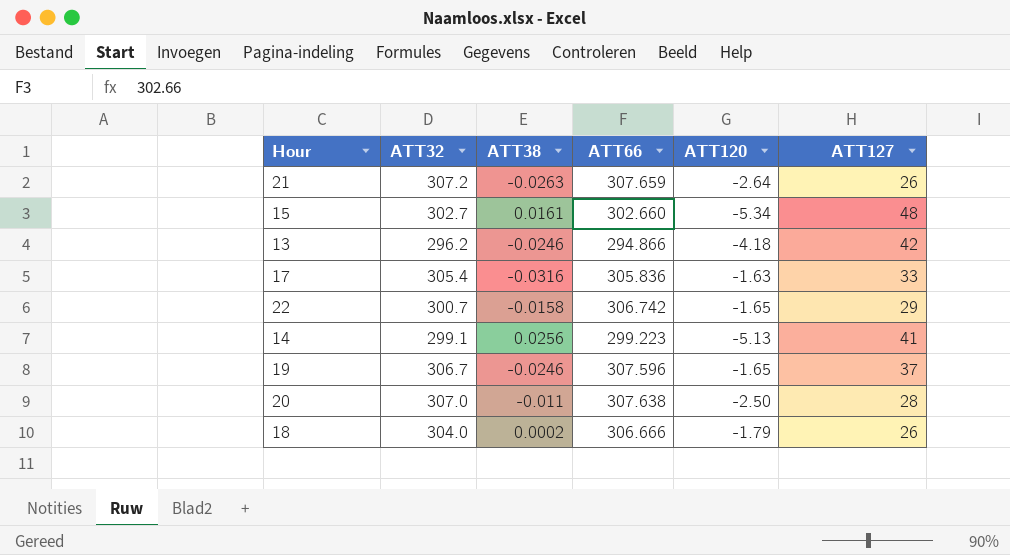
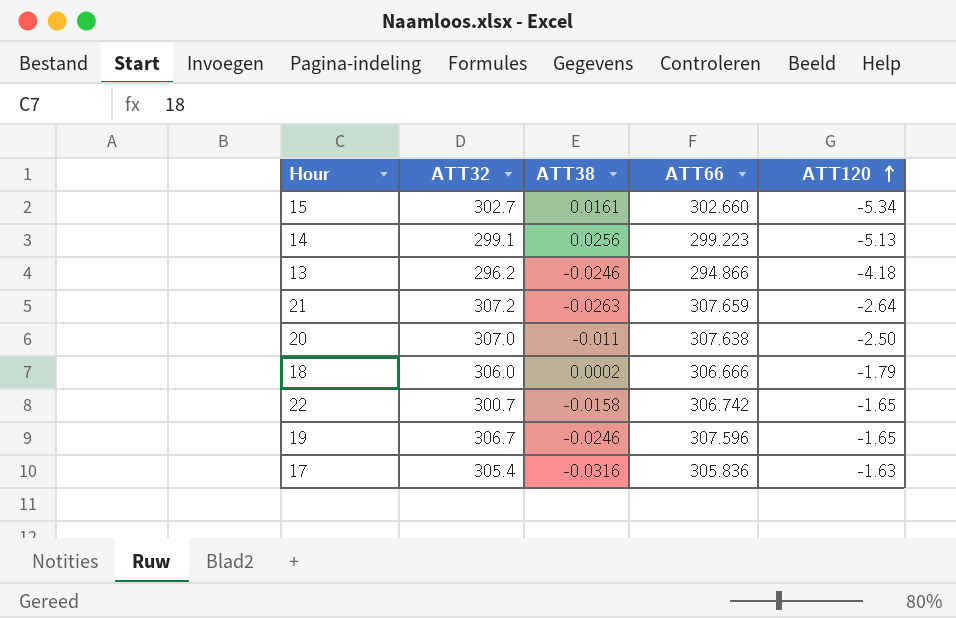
row order: none -> ATT120 ascending
column ATT127 | position: 6 -> none
18 | ATT32: 304.0 -> 306.0

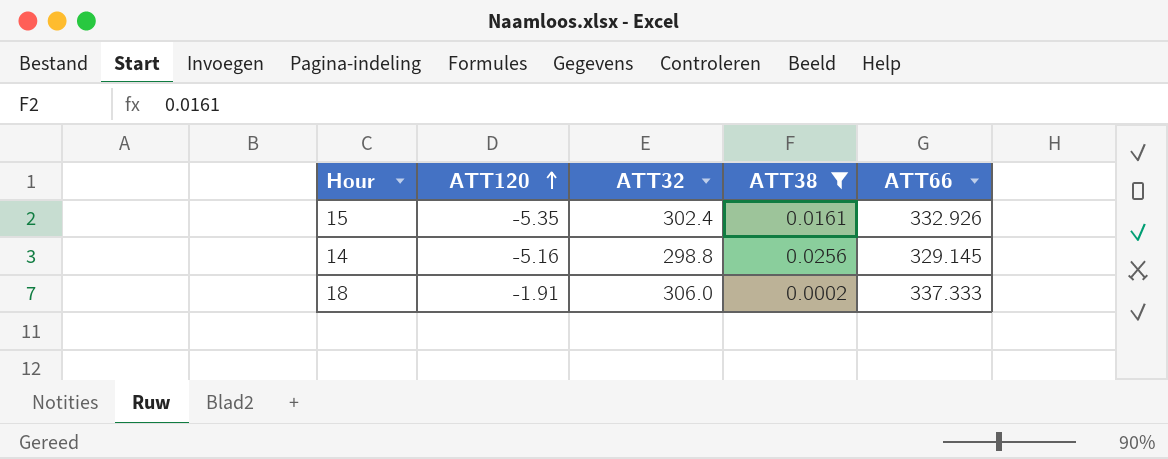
filter: none -> ATT38 >= 0.0002
column ATT120 | position: 5 -> 2
15 | ATT120: -5.34 -> -5.35
15 | ATT32: 302.7 -> 302.4
15 | ATT66: 302.660 -> 332.926
14 | ATT120: -5.13 -> -5.16
14 | ATT32: 299.1 -> 298.8
14 | ATT66: 299.223 -> 329.145
18 | ATT120: -1.79 -> -1.91
18 | ATT66: 306.666 -> 337.333

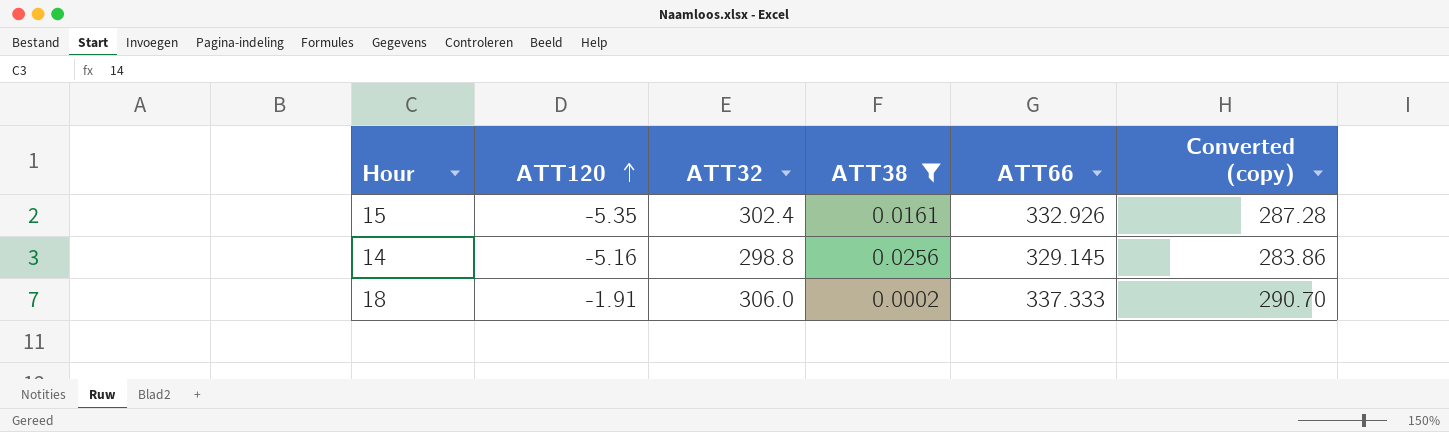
column Converted (copy) | formula: none -> [ATT32] * 0.95

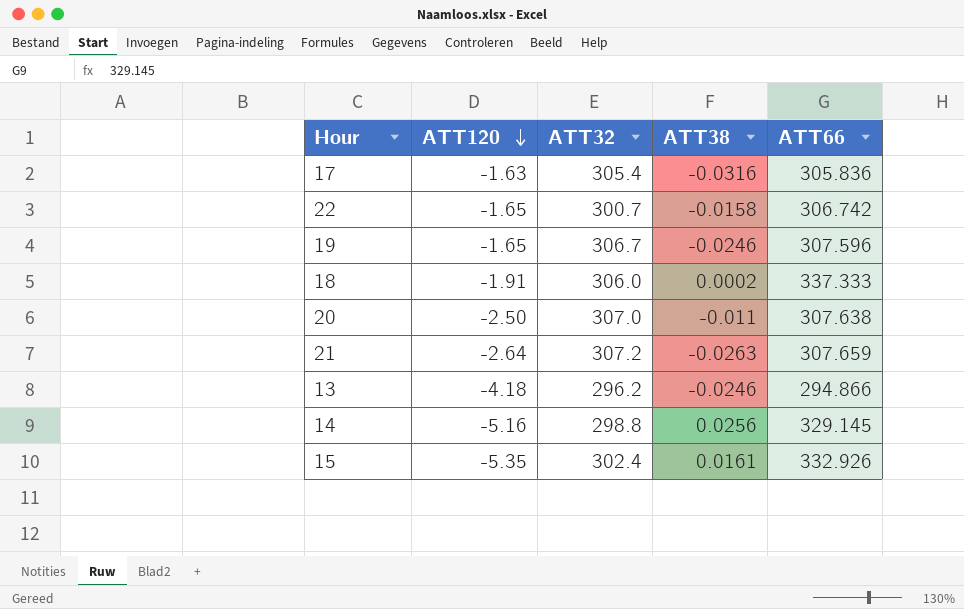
filter: ATT38 >= 0.0002 -> none
row order: ATT120 ascending -> ATT120 descending
column Converted (copy) | formula: [ATT32] * 0.95 -> none

